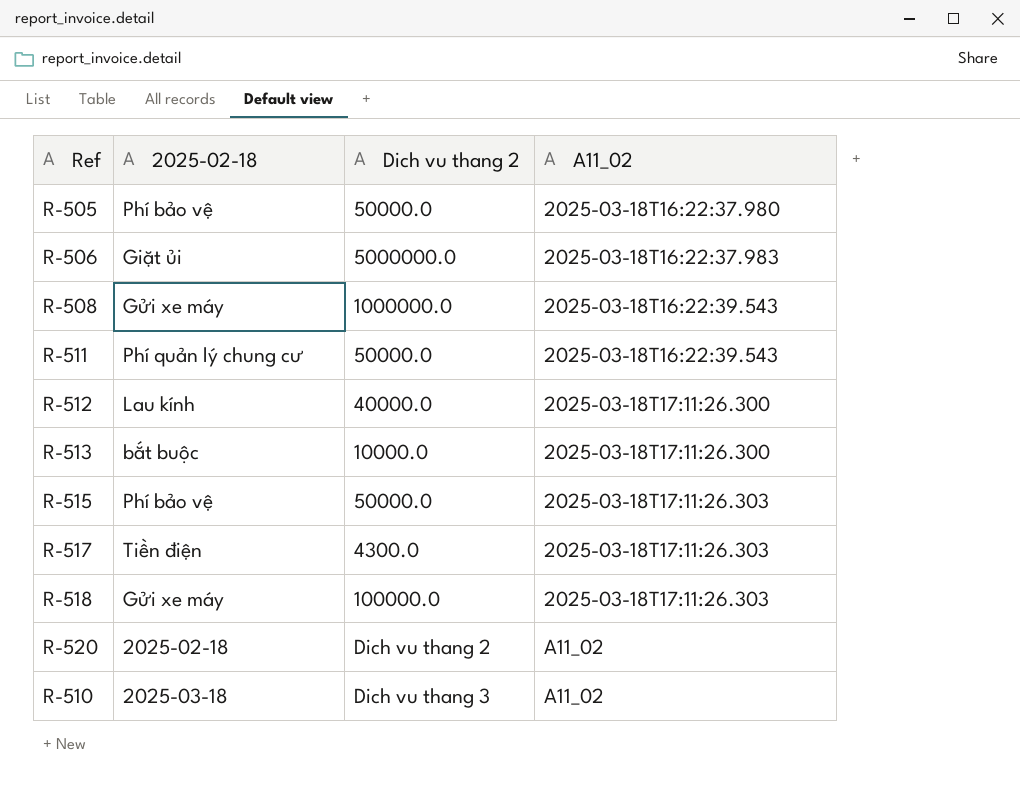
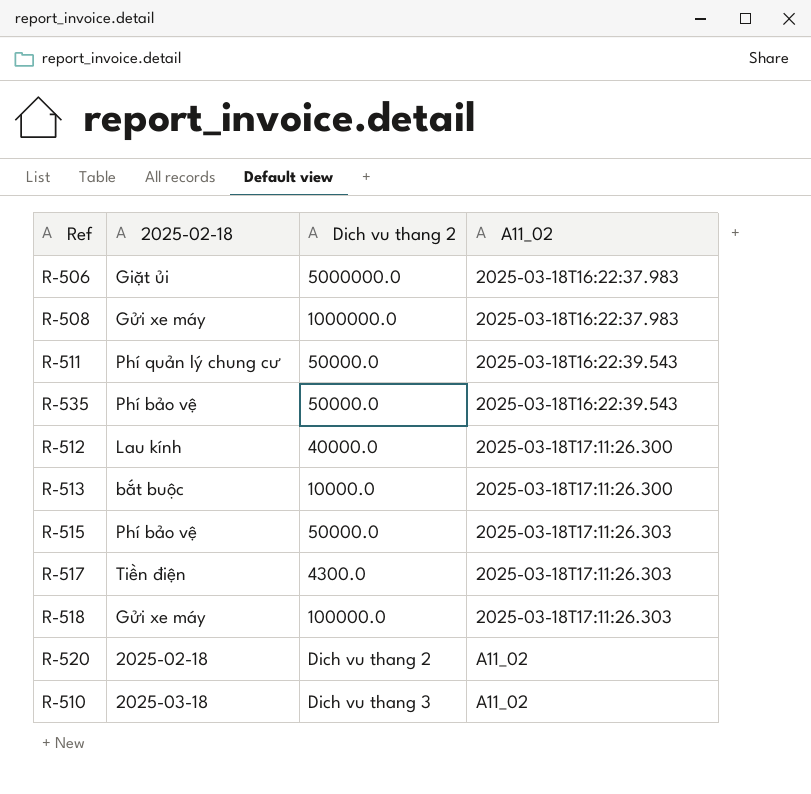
row R-505: Phí bảo vệ | 50000.0 | 2025-03-18T16:22:37.980 -> none
R-508 | A11_02: 2025-03-18T16:22:39.543 -> 2025-03-18T16:22:37.983
row R-535: none -> Phí bảo vệ | 50000.0 | 2025-03-18T16:22:39.543

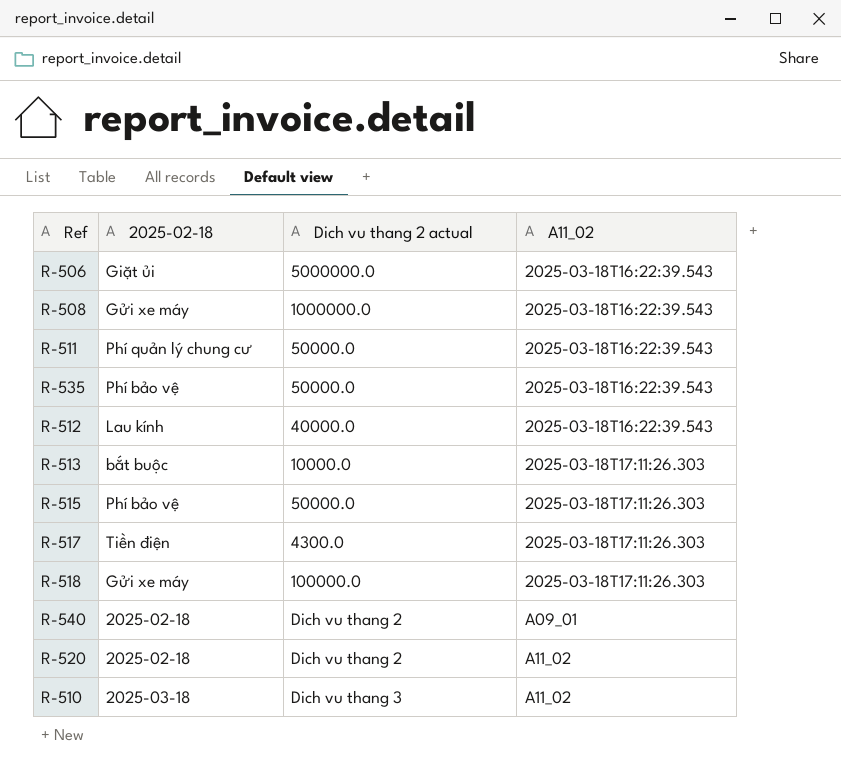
column name: Dich vu thang 2 -> Dich vu thang 2 actual
R-506 | A11_02: 2025-03-18T16:22:37.983 -> 2025-03-18T16:22:39.543
R-508 | A11_02: 2025-03-18T16:22:37.983 -> 2025-03-18T16:22:39.543
R-512 | A11_02: 2025-03-18T17:11:26.300 -> 2025-03-18T16:22:39.543
R-513 | A11_02: 2025-03-18T17:11:26.300 -> 2025-03-18T17:11:26.303
row R-540: none -> 2025-02-18 | Dich vu thang 2 | A09_01

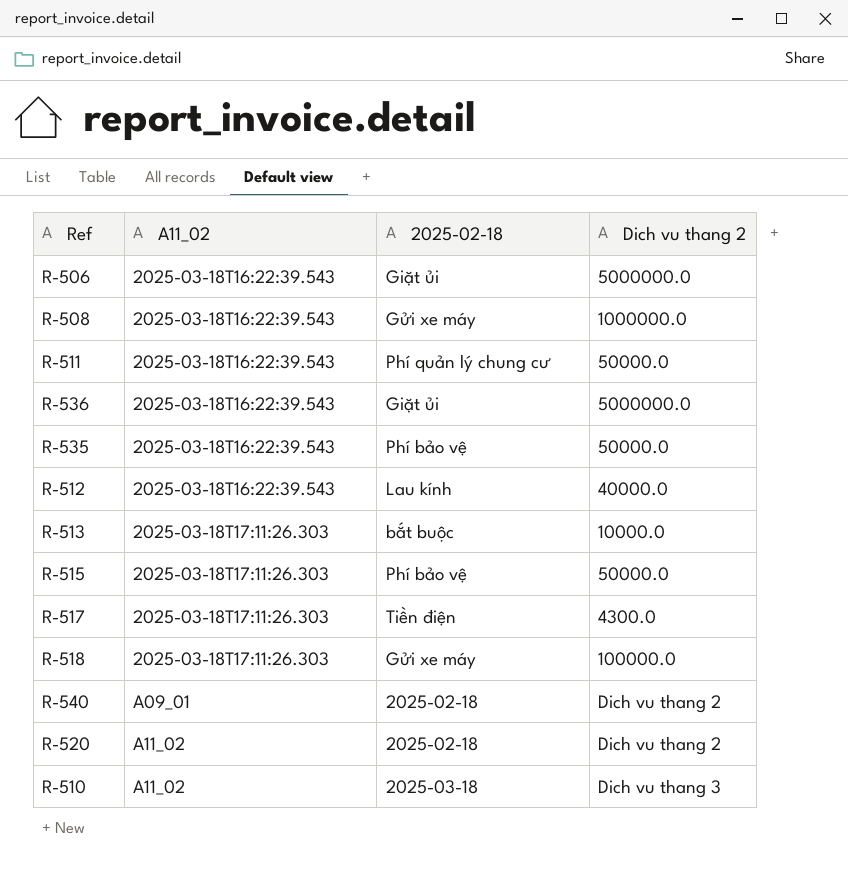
column A11_02 | position: 4 -> 2
column name: Dich vu thang 2 actual -> Dich vu thang 2
row R-536: none -> 2025-03-18T16:22:39.543 | Giặt ủi | 5000000.0

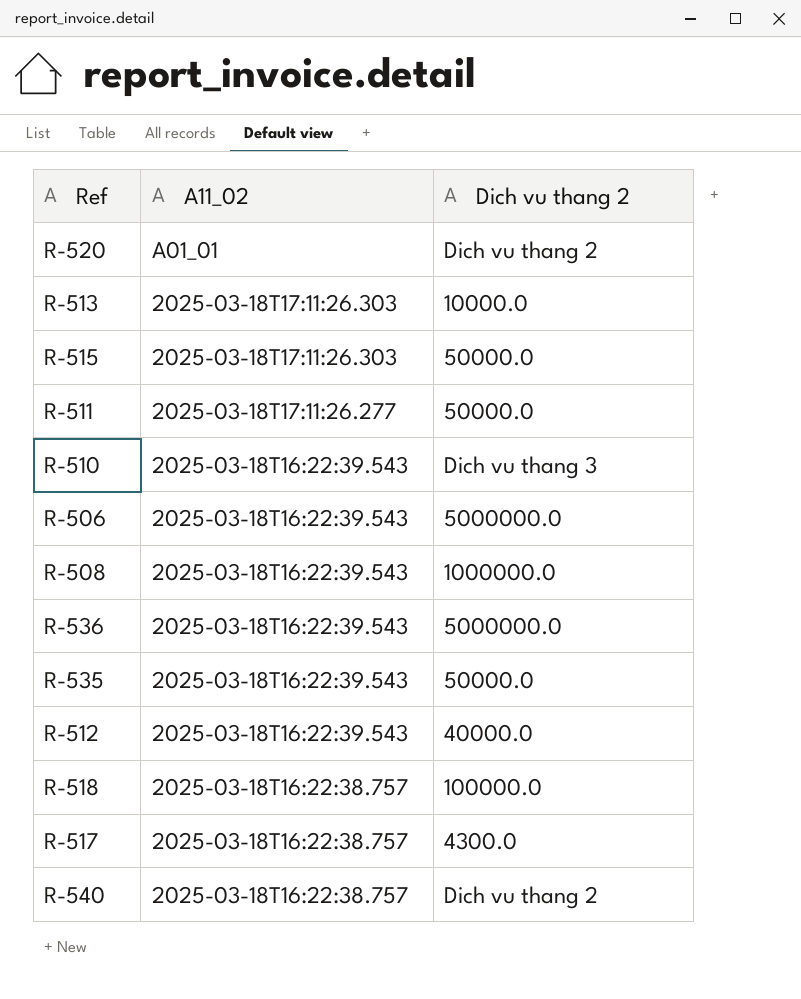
row order: A11_02 ascending -> A11_02 descending
column 2025-02-18 | position: 3 -> none
R-520 | A11_02: A11_02 -> A01_01
R-511 | A11_02: 2025-03-18T16:22:39.543 -> 2025-03-18T17:11:26.277
R-510 | A11_02: A11_02 -> 2025-03-18T16:22:39.543
R-518 | A11_02: 2025-03-18T17:11:26.303 -> 2025-03-18T16:22:38.757
R-517 | A11_02: 2025-03-18T17:11:26.303 -> 2025-03-18T16:22:38.757
R-540 | A11_02: A09_01 -> 2025-03-18T16:22:38.757

